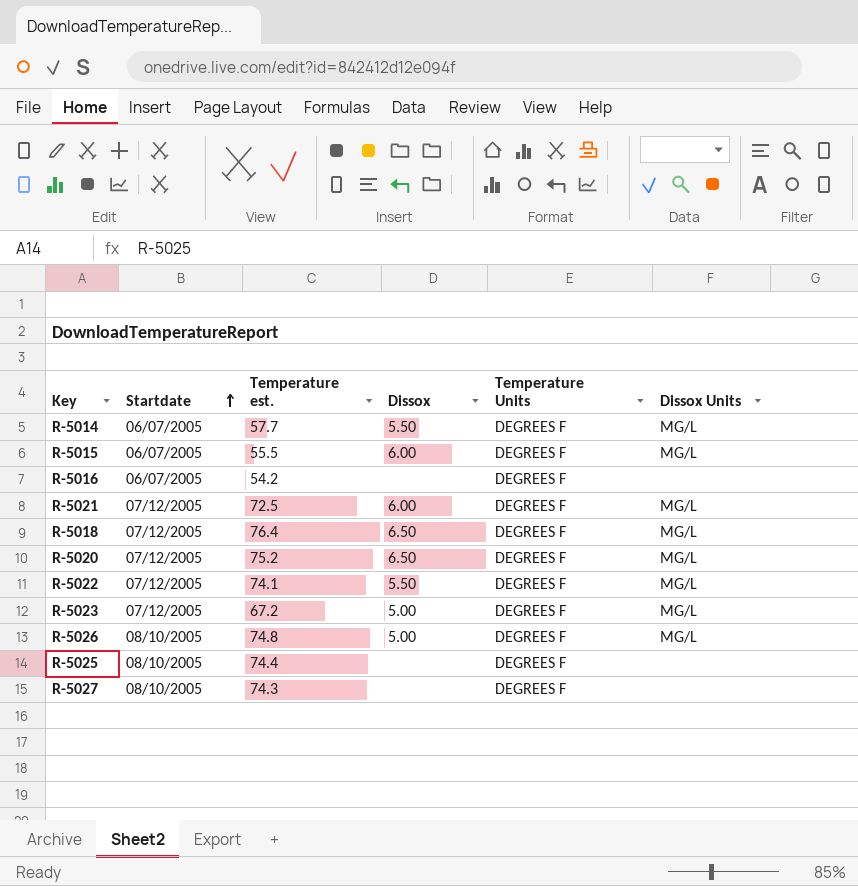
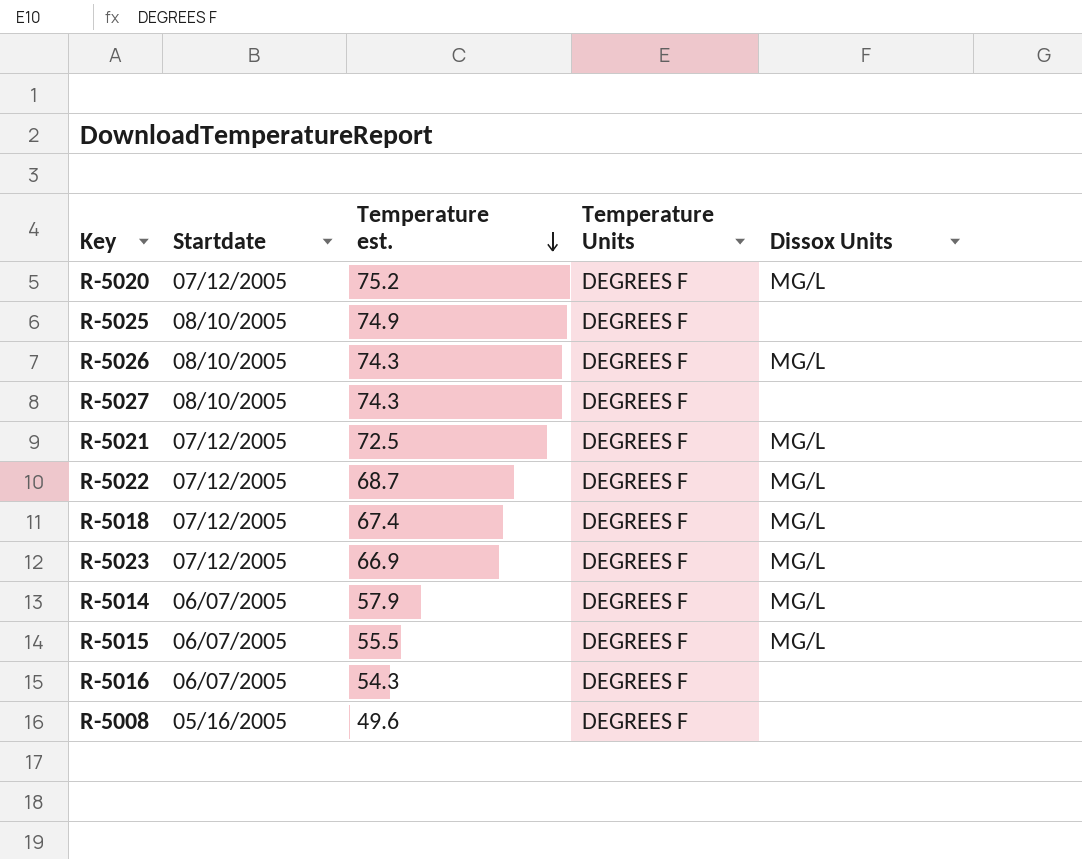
row order: Startdate ascending -> Temperature est. descending
column Dissox | position: 4 -> none
R-5025 | Temperature est.: 74.4 -> 74.9
R-5026 | Temperature est.: 74.8 -> 74.3
R-5022 | Temperature est.: 74.1 -> 68.7
R-5018 | Temperature est.: 76.4 -> 67.4
R-5023 | Temperature est.: 67.2 -> 66.9
R-5014 | Temperature est.: 57.7 -> 57.9
R-5016 | Temperature est.: 54.2 -> 54.3
row R-5008: none -> 05/16/2005 | 49.6 | DEGREES F | none

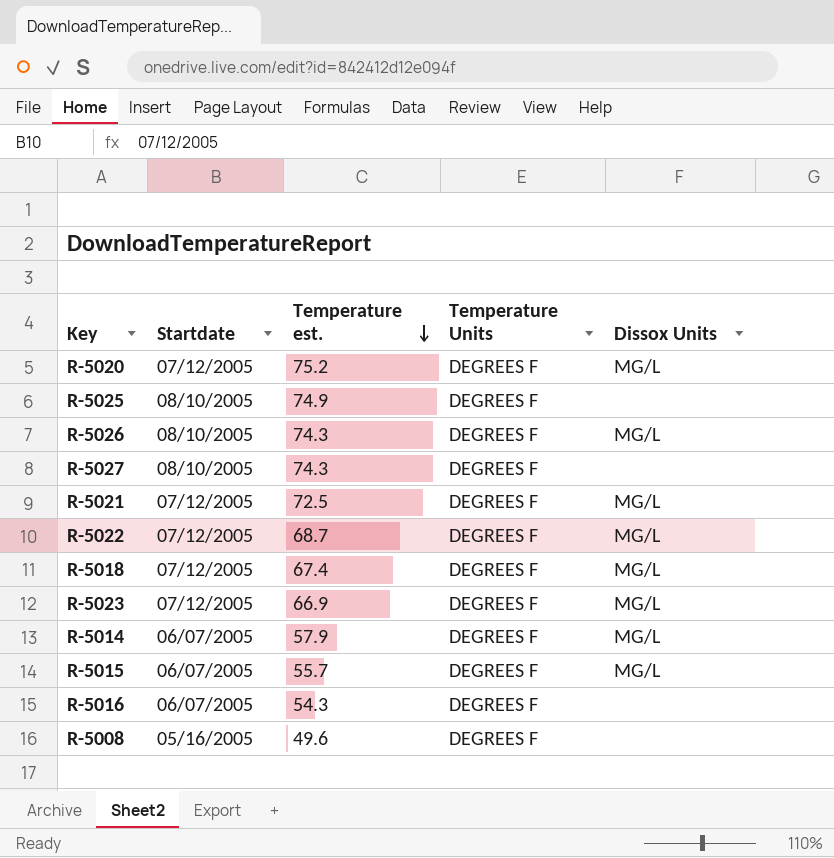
R-5015 | Temperature est.: 55.5 -> 55.7

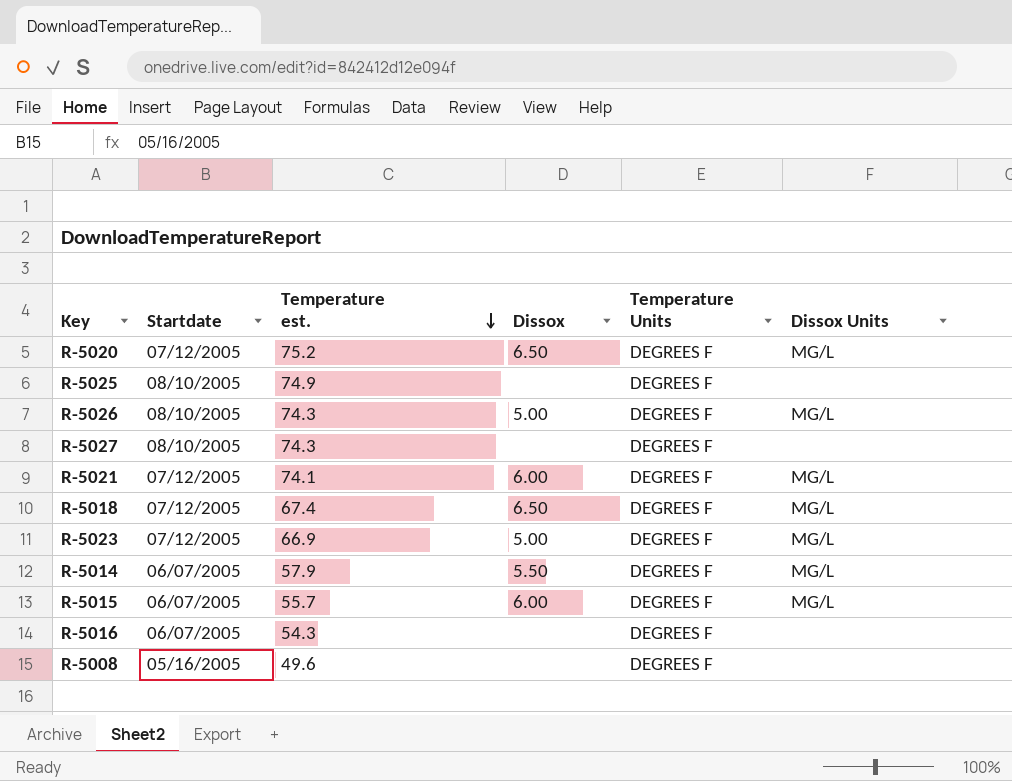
column Dissox | position: none -> 4
row R-5022: 07/12/2005 | 68.7 | DEGREES F | MG/L -> none
R-5021 | Temperature est.: 72.5 -> 74.1

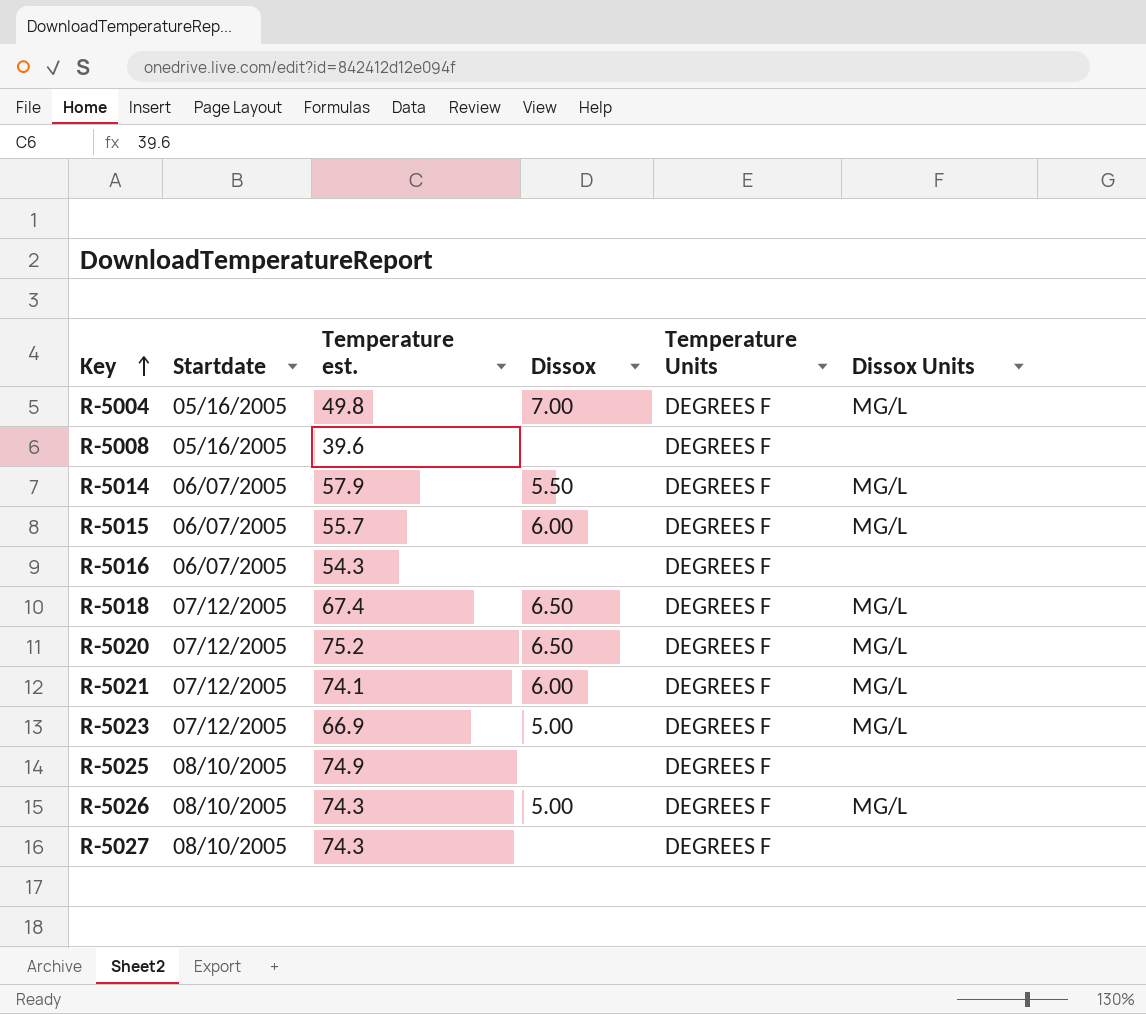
row order: Temperature est. descending -> Key ascending
row R-5004: none -> 05/16/2005 | 49.8 | 7.00 | DEGREES F | MG/L
R-5008 | Temperature est.: 49.6 -> 39.6

